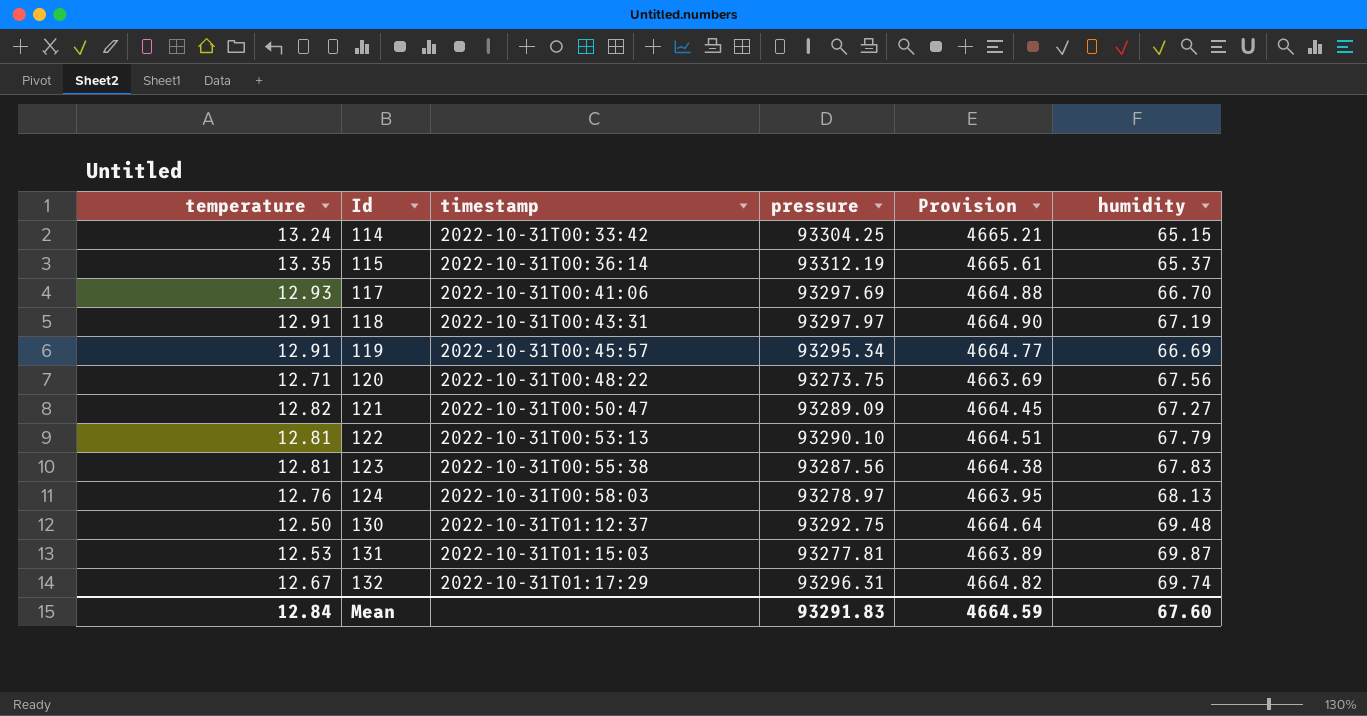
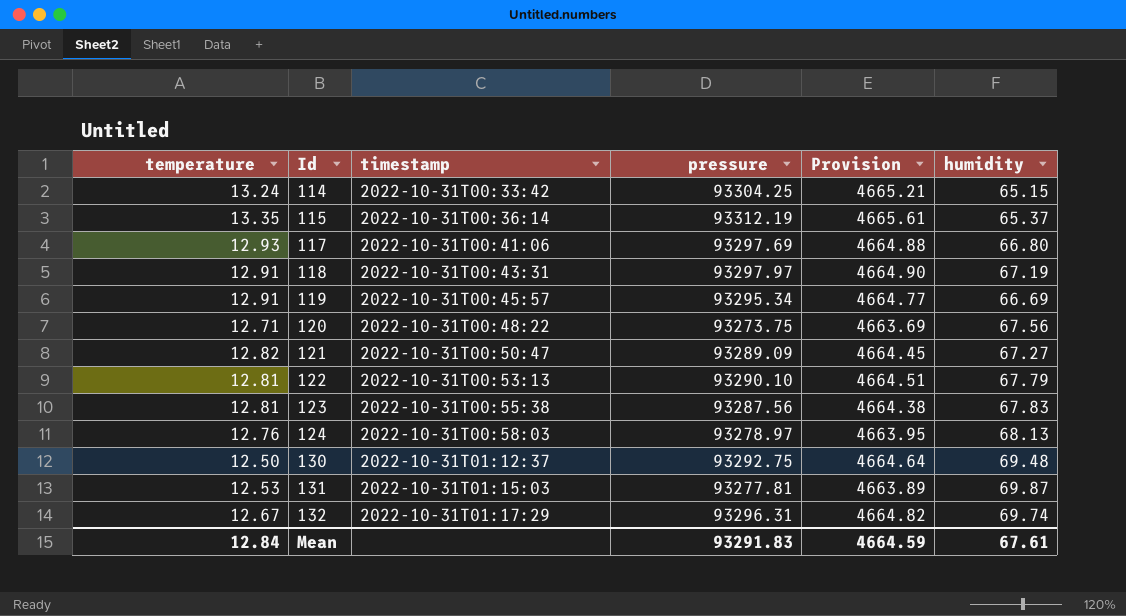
117 | humidity: 66.70 -> 66.80
Mean | humidity: 67.60 -> 67.61

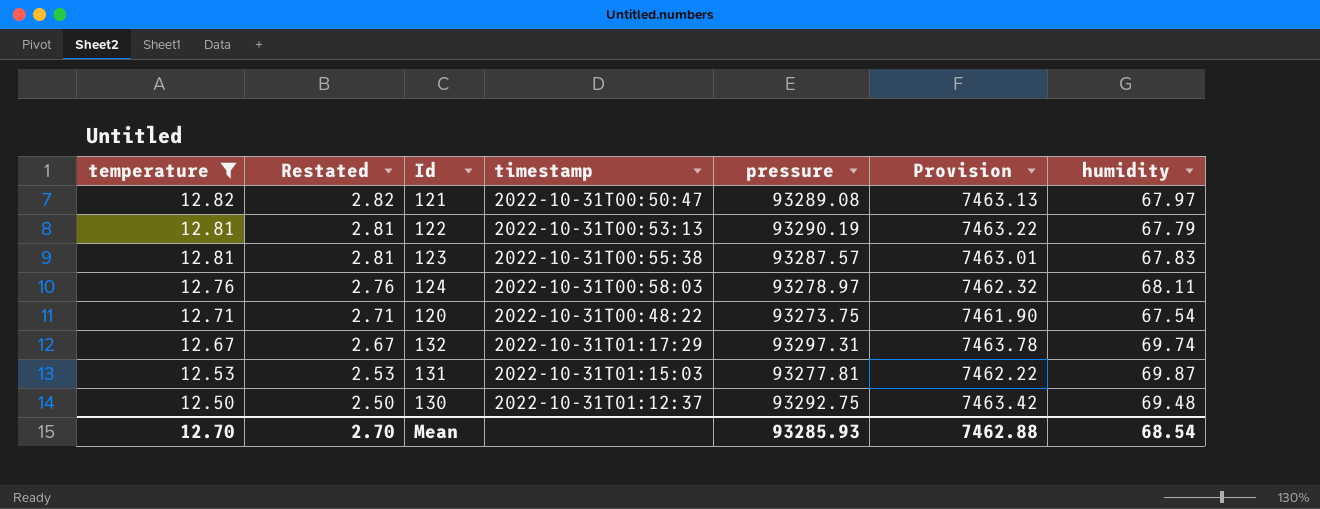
filter: none -> temperature <= 12.82
row order: Id ascending -> temperature descending
column Restated | formula: none -> [temperature] - 10
column Provision | formula: [pressure] * 0.05 -> [pressure] * 0.08
121 | pressure: 93289.09 -> 93289.08
121 | humidity: 67.27 -> 67.97
122 | pressure: 93290.10 -> 93290.19
123 | pressure: 93287.56 -> 93287.57
124 | humidity: 68.13 -> 68.11
120 | humidity: 67.56 -> 67.54
132 | pressure: 93296.31 -> 93297.31
Mean | temperature: 12.84 -> 12.70
Mean | pressure: 93291.83 -> 93285.93
Mean | Provision: 4664.59 -> 7462.88
Mean | humidity: 67.61 -> 68.54

